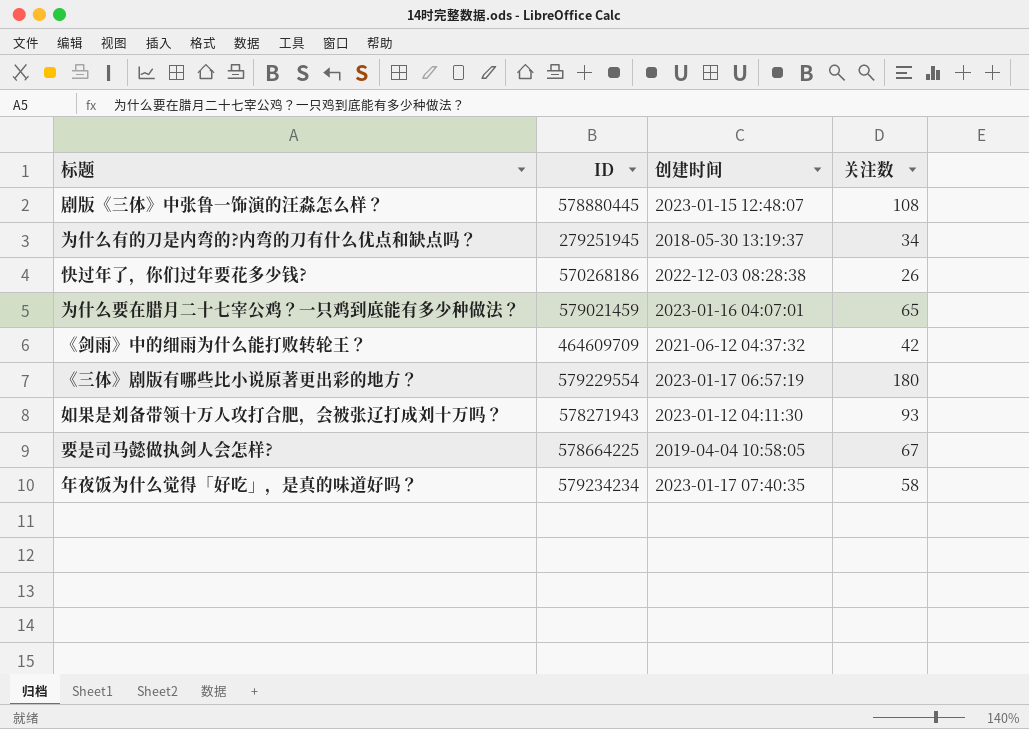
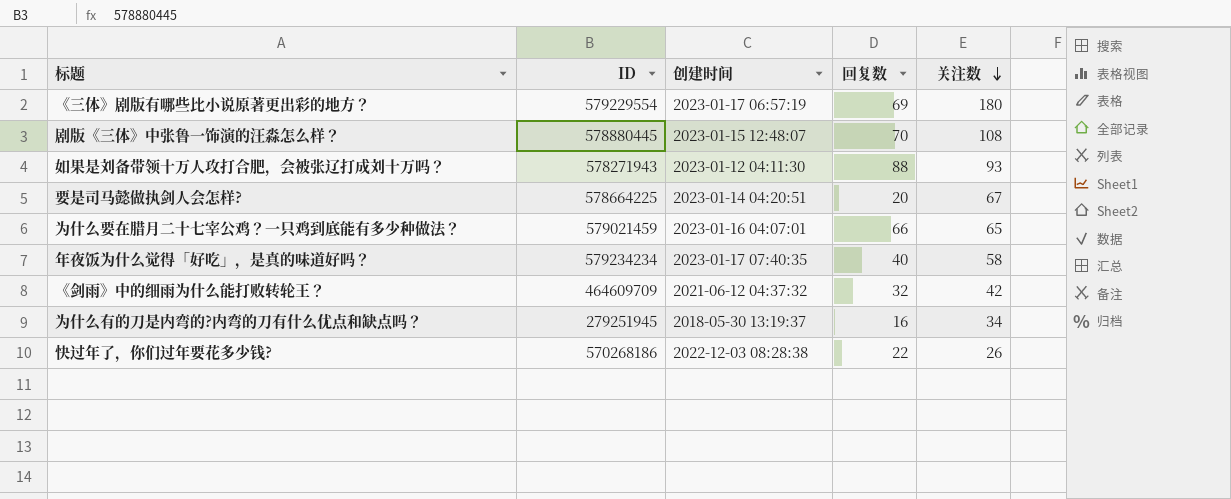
row order: none -> 关注数 descending
column 回复数 | position: none -> 4
要是司马懿做执剑人会怎样? | 创建时间: 2019-04-04 10:58:05 -> 2023-01-14 04:20:51

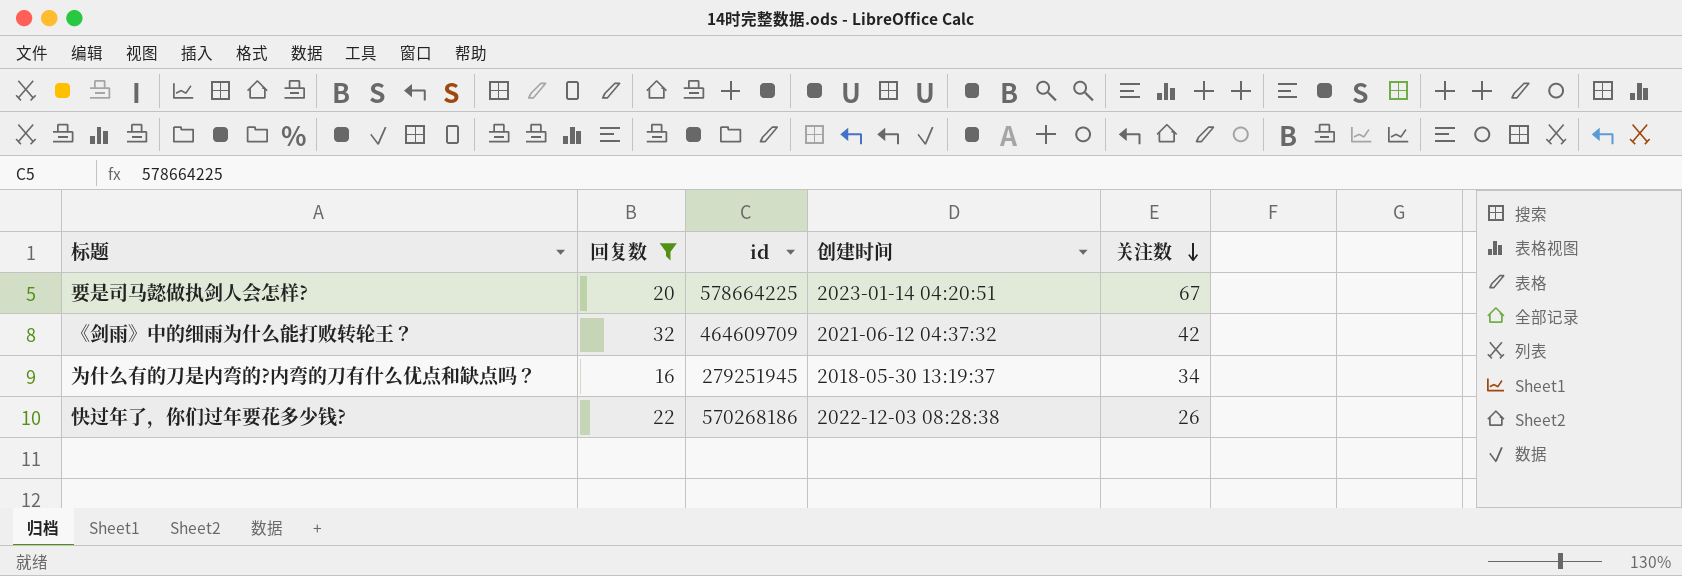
filter: none -> 回复数 <= 32
column 回复数 | position: 4 -> 2
column name: ID -> id

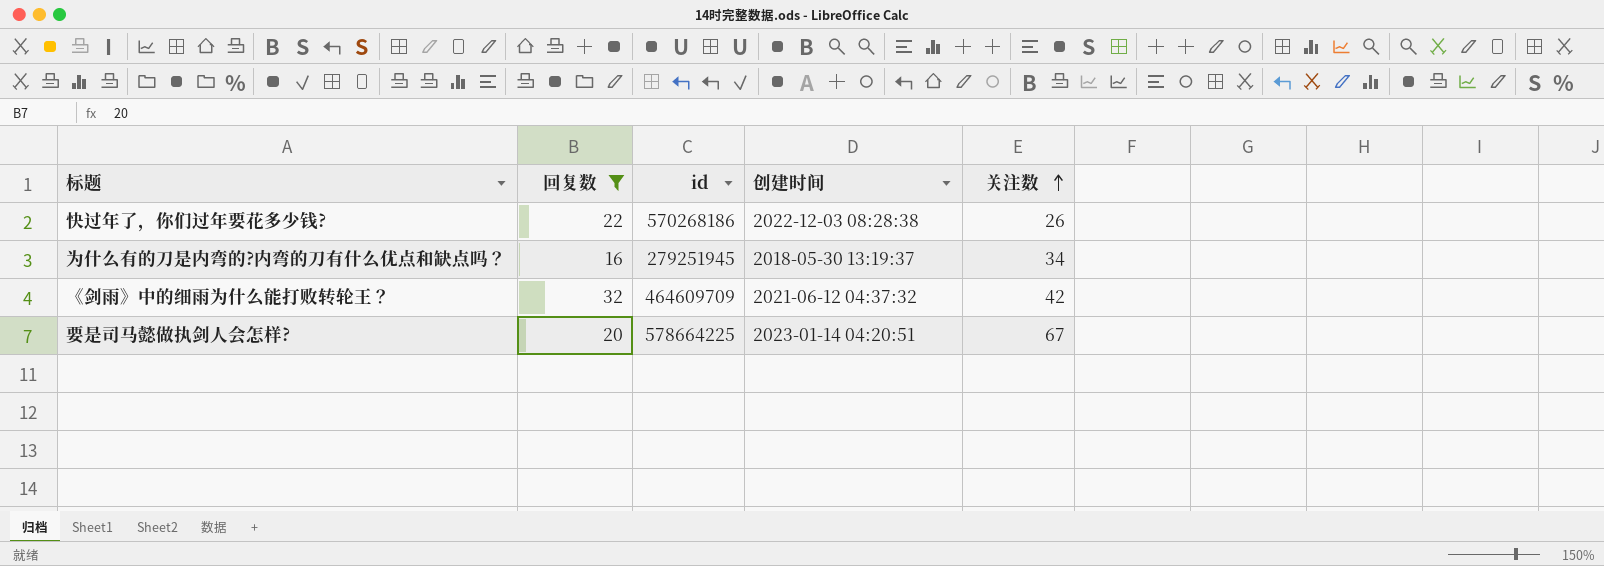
row order: 关注数 descending -> 关注数 ascending

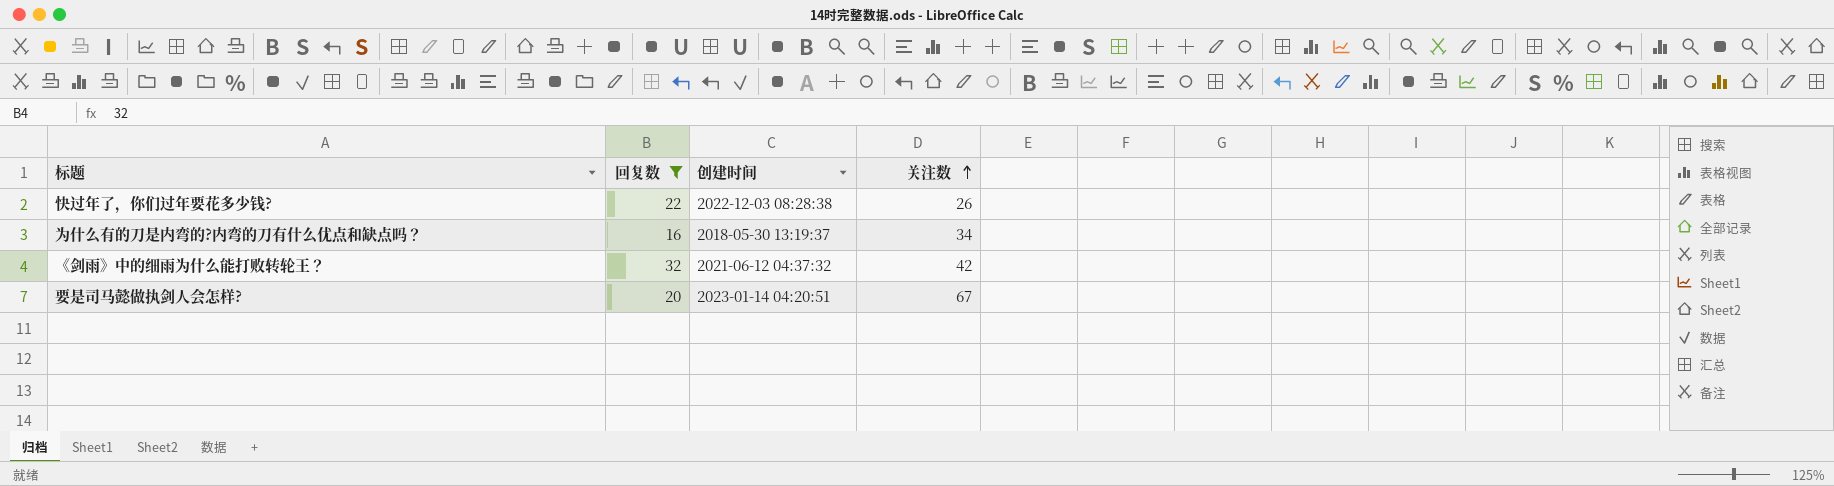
column id | position: 3 -> none

